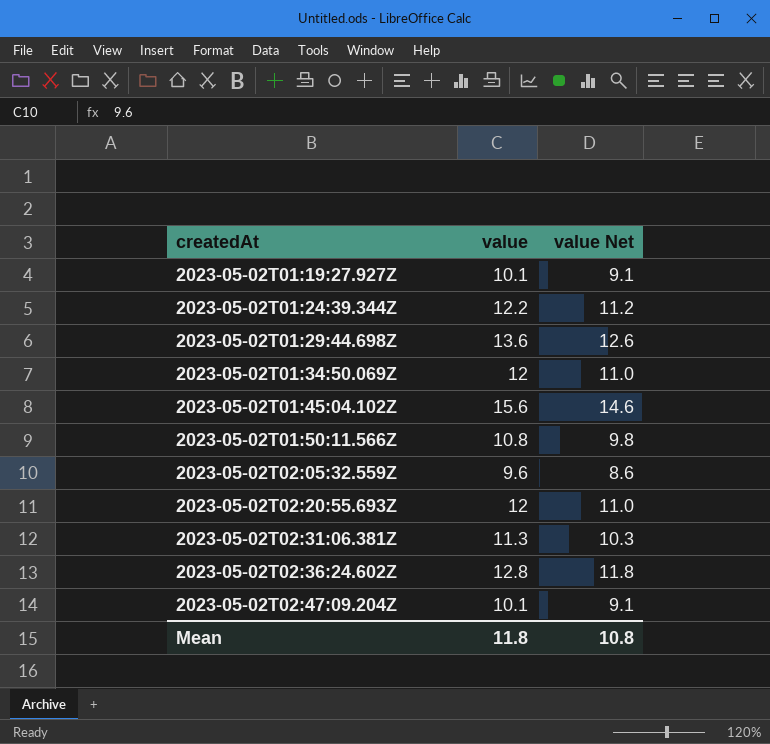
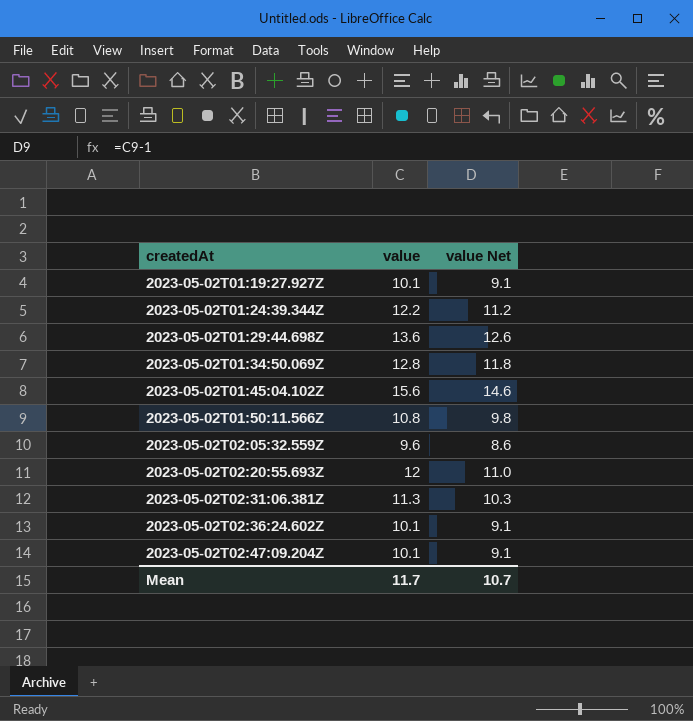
2023-05-02T01:34:50.069Z | value: 12 -> 12.8
2023-05-02T01:34:50.069Z | value Net: 11.0 -> 11.8
2023-05-02T02:36:24.602Z | value: 12.8 -> 10.1
2023-05-02T02:36:24.602Z | value Net: 11.8 -> 9.1
Mean | value: 11.8 -> 11.7
Mean | value Net: 10.8 -> 10.7

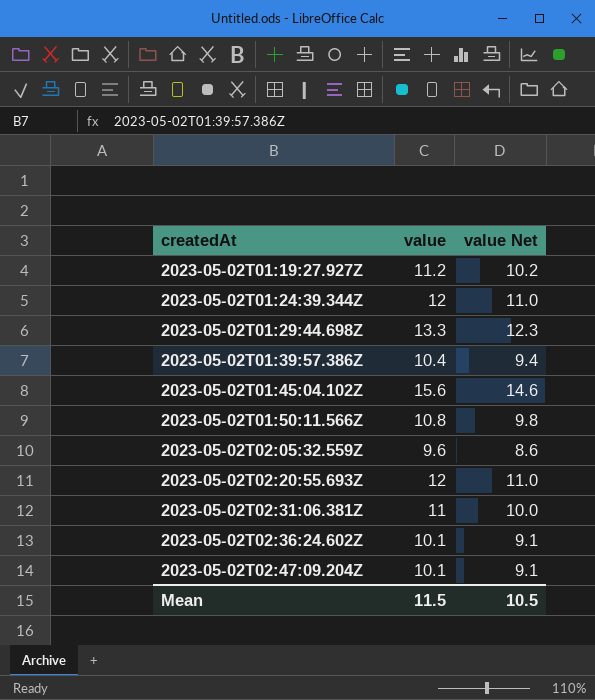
row 2023-05-02T01:34:50.069Z: 12.8 | 11.8 -> none
2023-05-02T01:19:27.927Z | value: 10.1 -> 11.2
2023-05-02T01:19:27.927Z | value Net: 9.1 -> 10.2
2023-05-02T01:24:39.344Z | value: 12.2 -> 12
2023-05-02T01:24:39.344Z | value Net: 11.2 -> 11.0
2023-05-02T01:29:44.698Z | value: 13.6 -> 13.3
2023-05-02T01:29:44.698Z | value Net: 12.6 -> 12.3
row 2023-05-02T01:39:57.386Z: none -> 10.4 | 9.4
2023-05-02T02:31:06.381Z | value: 11.3 -> 11
2023-05-02T02:31:06.381Z | value Net: 10.3 -> 10.0
Mean | value: 11.7 -> 11.5
Mean | value Net: 10.7 -> 10.5

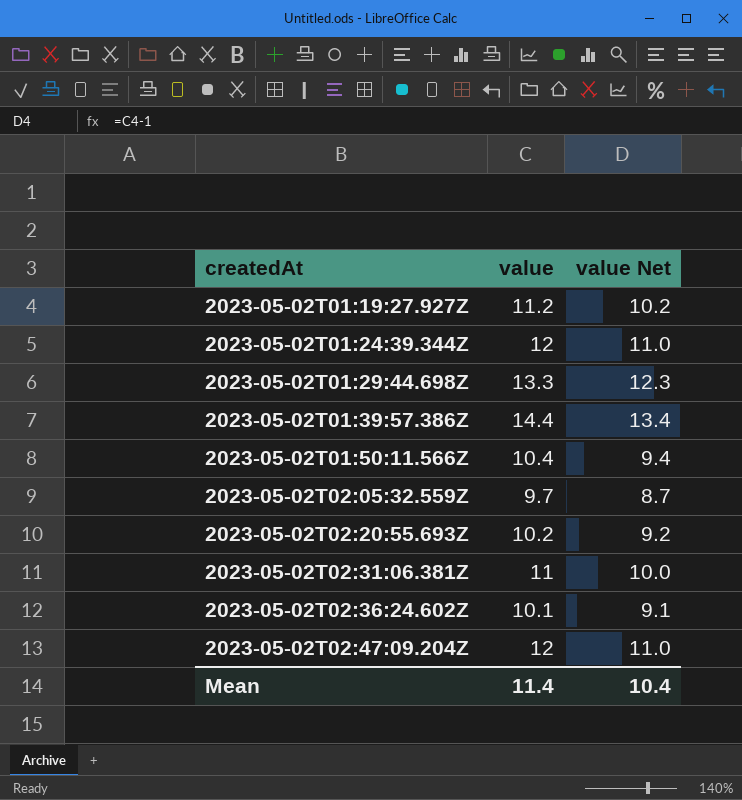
row 2023-05-02T01:45:04.102Z: 15.6 | 14.6 -> none
2023-05-02T01:39:57.386Z | value: 10.4 -> 14.4
2023-05-02T01:39:57.386Z | value Net: 9.4 -> 13.4
2023-05-02T01:50:11.566Z | value: 10.8 -> 10.4
2023-05-02T01:50:11.566Z | value Net: 9.8 -> 9.4
2023-05-02T02:05:32.559Z | value: 9.6 -> 9.7
2023-05-02T02:05:32.559Z | value Net: 8.6 -> 8.7
2023-05-02T02:20:55.693Z | value: 12 -> 10.2
2023-05-02T02:20:55.693Z | value Net: 11.0 -> 9.2
2023-05-02T02:47:09.204Z | value: 10.1 -> 12
2023-05-02T02:47:09.204Z | value Net: 9.1 -> 11.0
Mean | value: 11.5 -> 11.4
Mean | value Net: 10.5 -> 10.4

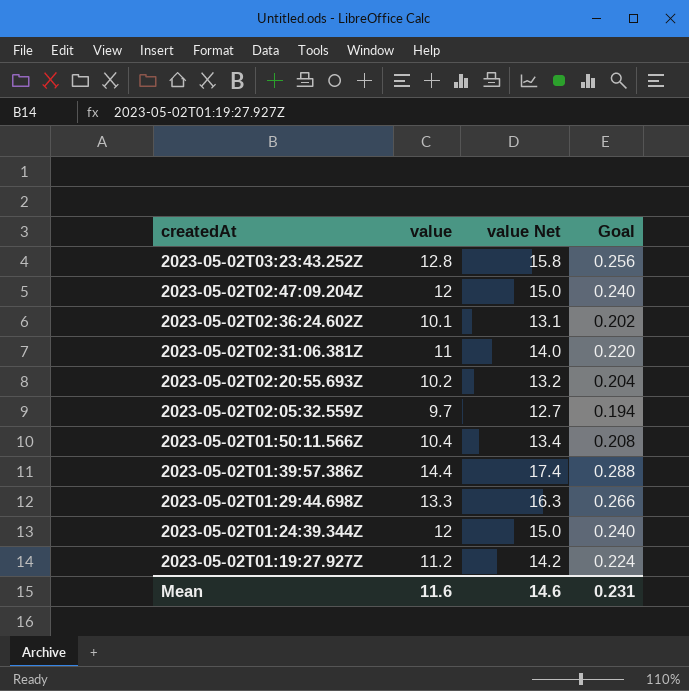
row order: createdAt ascending -> createdAt descending
column value Net | formula: [value] - 1 -> [value] + 3
column Goal | formula: none -> [value] * 0.02
row 2023-05-02T03:23:43.252Z: none -> 12.8 | 15.8 | 0.256
Mean | value: 11.4 -> 11.6
Mean | value Net: 10.4 -> 14.6

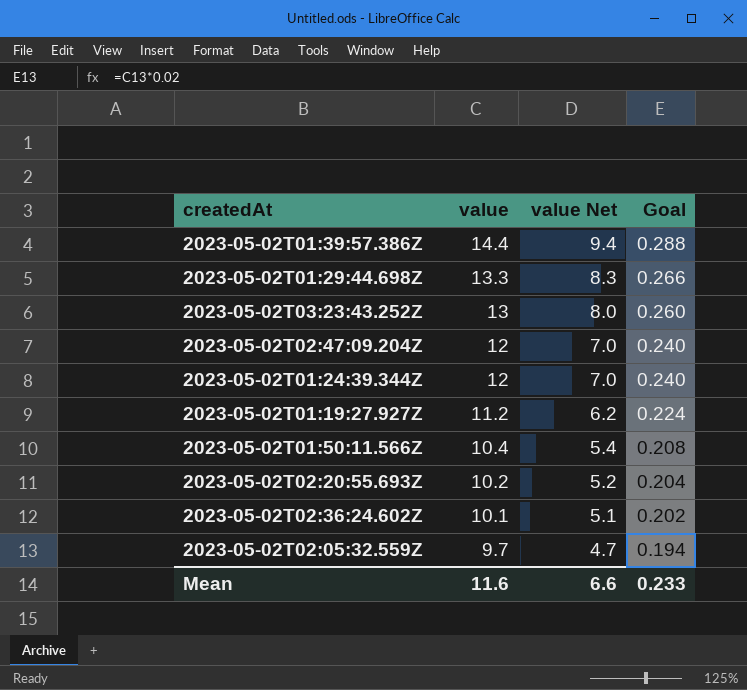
row order: createdAt descending -> value descending
column value Net | formula: [value] + 3 -> [value] - 5
row 2023-05-02T02:31:06.381Z: 11 | 14.0 | 0.220 -> none
2023-05-02T03:23:43.252Z | value: 12.8 -> 13
2023-05-02T03:23:43.252Z | Goal: 0.256 -> 0.260
Mean | value Net: 14.6 -> 6.6
Mean | Goal: 0.231 -> 0.233

